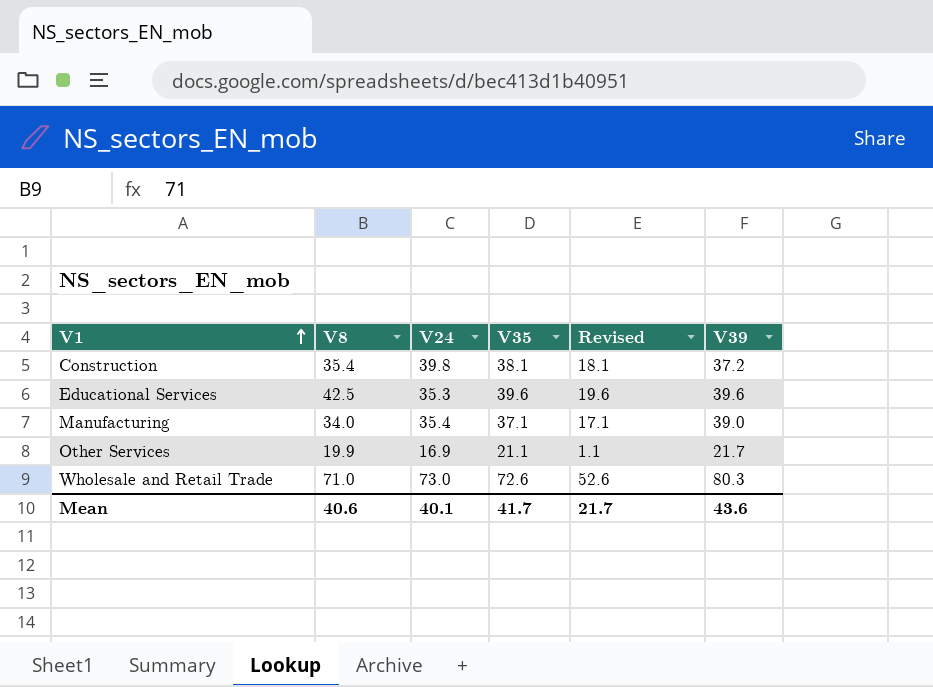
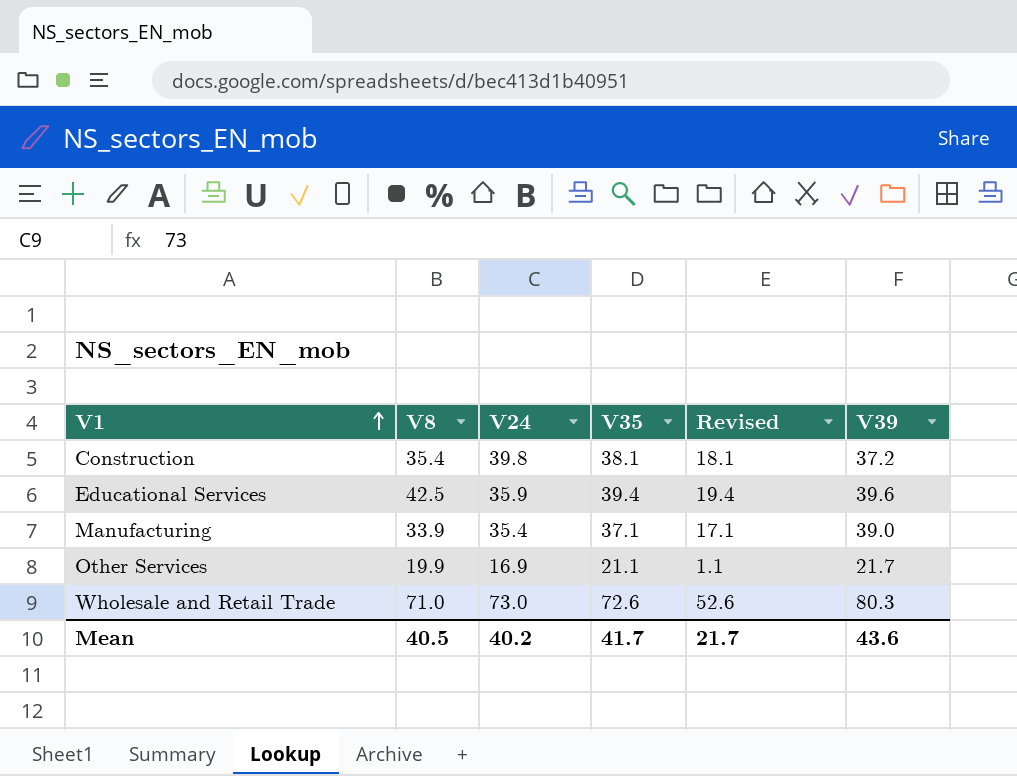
Educational Services | V24: 35.3 -> 35.9
Educational Services | V35: 39.6 -> 39.4
Educational Services | Revised: 19.6 -> 19.4
Manufacturing | V8: 34.0 -> 33.9
Mean | V8: 40.6 -> 40.5
Mean | V24: 40.1 -> 40.2

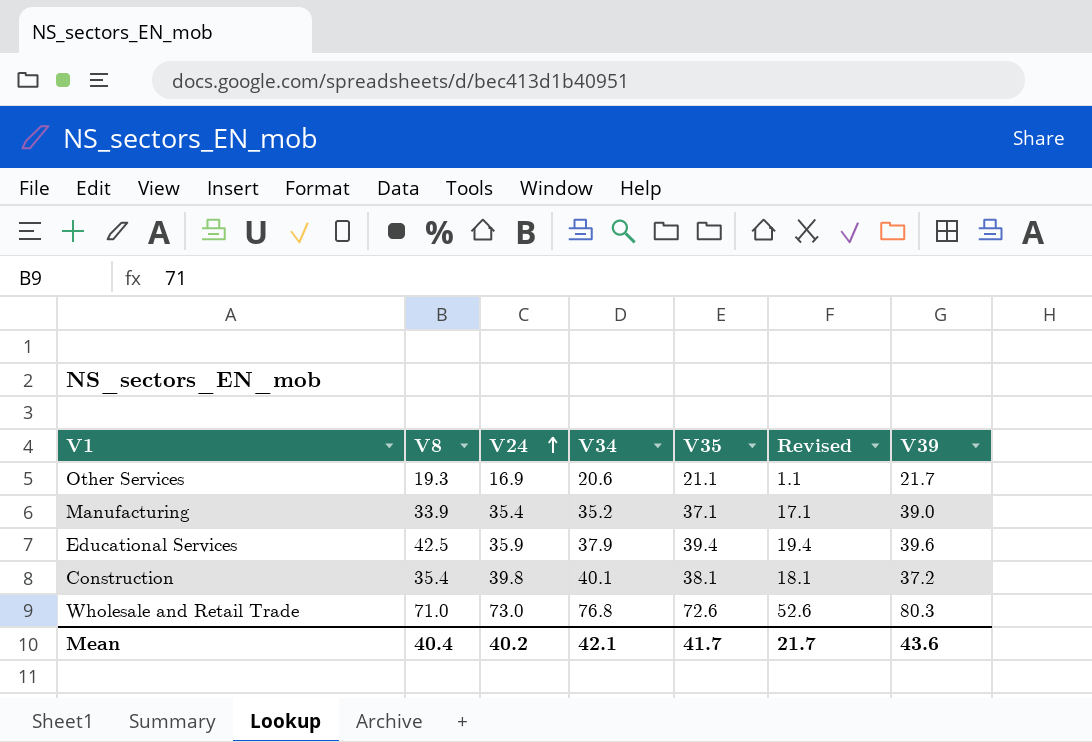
row order: V1 ascending -> V24 ascending
column V34 | position: none -> 4
Other Services | V8: 19.9 -> 19.3
Mean | V8: 40.5 -> 40.4

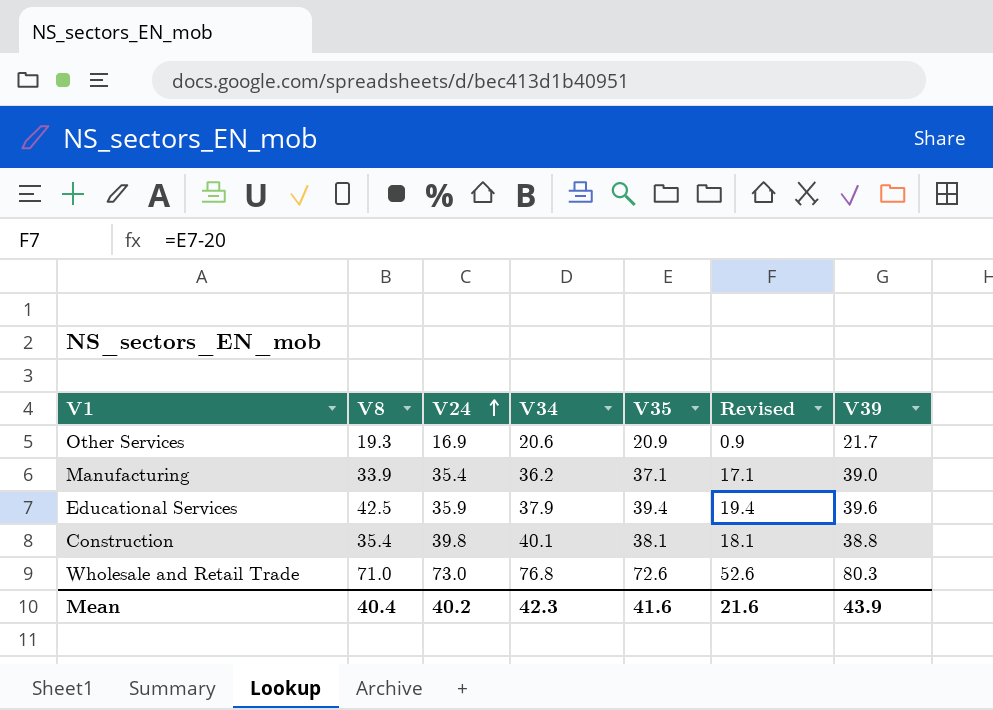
Other Services | V35: 21.1 -> 20.9
Other Services | Revised: 1.1 -> 0.9
Manufacturing | V34: 35.2 -> 36.2
Construction | V39: 37.2 -> 38.8
Mean | V34: 42.1 -> 42.3
Mean | V35: 41.7 -> 41.6
Mean | Revised: 21.7 -> 21.6
Mean | V39: 43.6 -> 43.9

